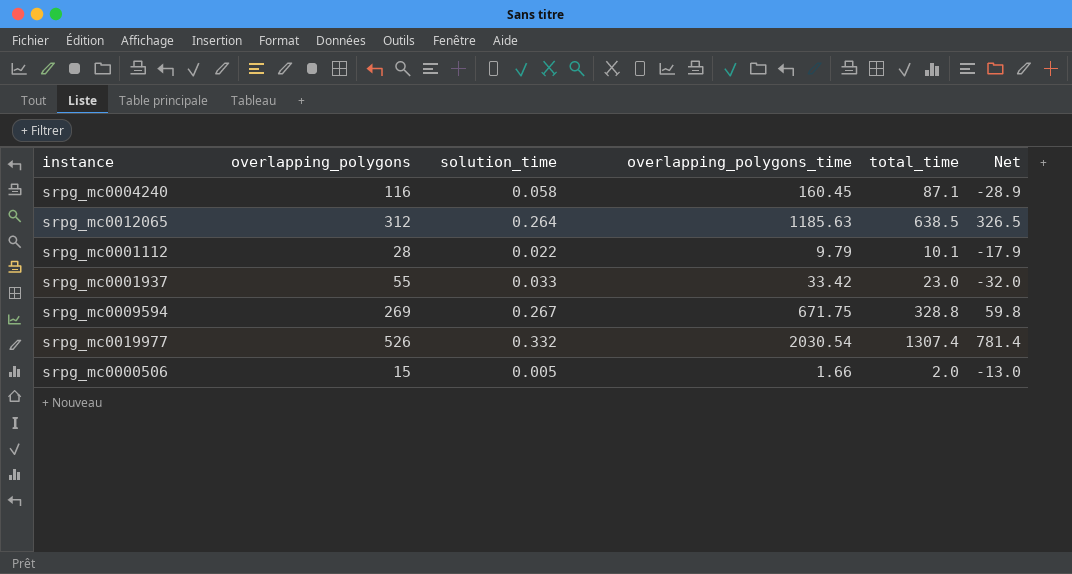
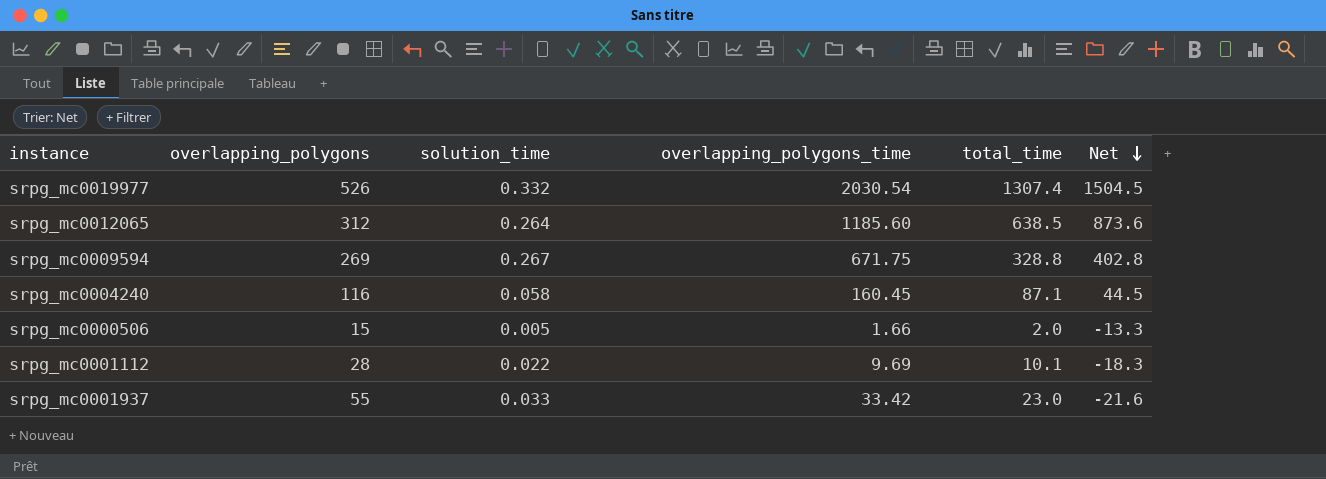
row order: none -> Net descending
column Net | formula: [total_time] - [overlapping_polygons] -> [overlapping_polygons_time] - [overlapping_polygons]
srpg_mc0012065 | overlapping_polygons_time: 1185.63 -> 1185.60
srpg_mc0001112 | overlapping_polygons_time: 9.79 -> 9.69

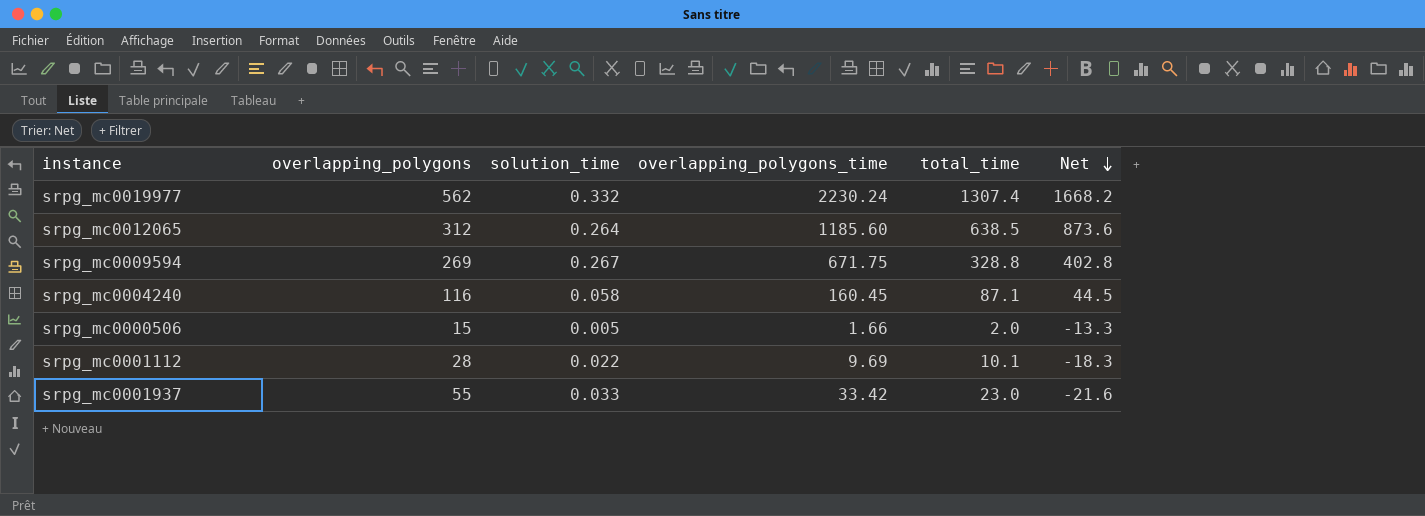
srpg_mc0019977 | overlapping_polygons: 526 -> 562
srpg_mc0019977 | overlapping_polygons_time: 2030.54 -> 2230.24
srpg_mc0019977 | Net: 1504.5 -> 1668.2

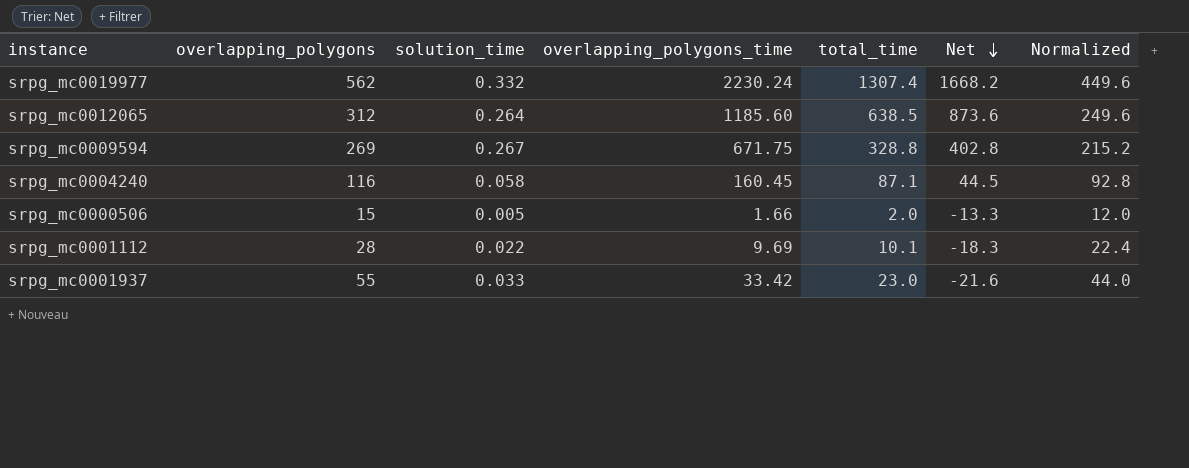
column Normalized | formula: none -> [overlapping_polygons] * 0.8

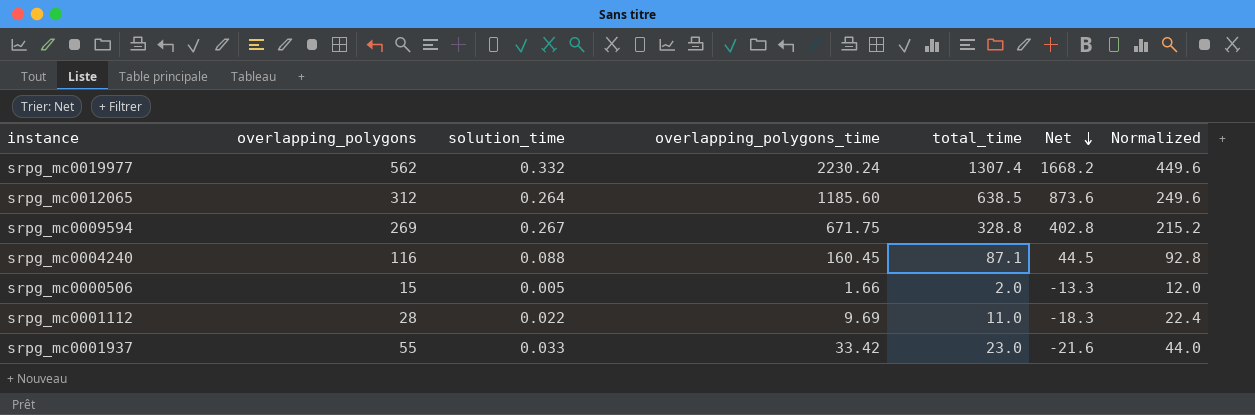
srpg_mc0004240 | solution_time: 0.058 -> 0.088
srpg_mc0001112 | total_time: 10.1 -> 11.0

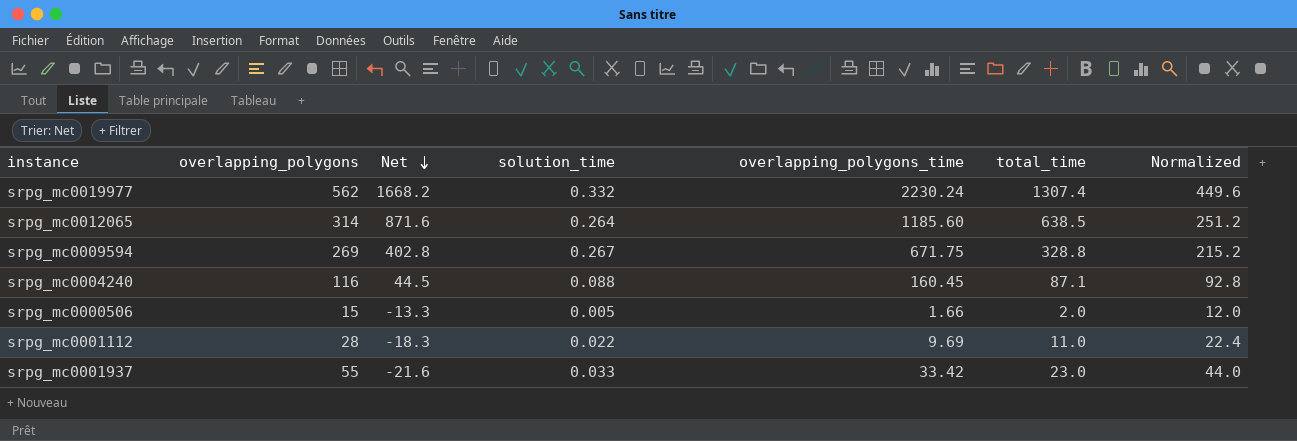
column Net | position: 6 -> 3
srpg_mc0012065 | overlapping_polygons: 312 -> 314
srpg_mc0012065 | Net: 873.6 -> 871.6
srpg_mc0012065 | Normalized: 249.6 -> 251.2

